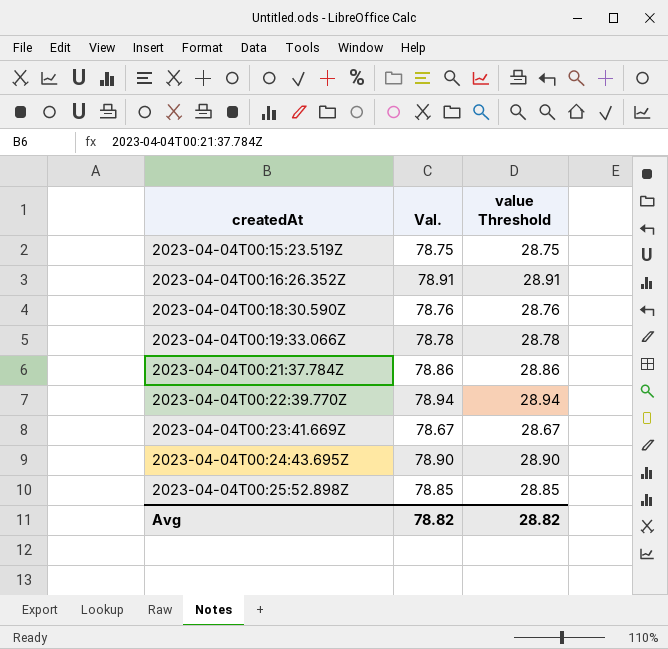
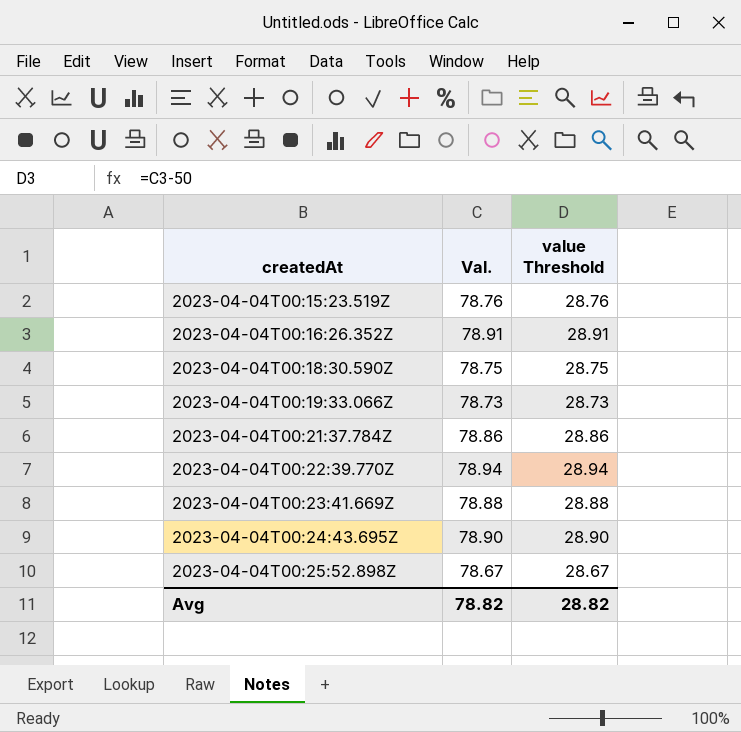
2023-04-04T00:15:23.519Z | Val.: 78.75 -> 78.76
2023-04-04T00:15:23.519Z | value Threshold: 28.75 -> 28.76
2023-04-04T00:18:30.590Z | Val.: 78.76 -> 78.75
2023-04-04T00:18:30.590Z | value Threshold: 28.76 -> 28.75
2023-04-04T00:19:33.066Z | Val.: 78.78 -> 78.73
2023-04-04T00:19:33.066Z | value Threshold: 28.78 -> 28.73
2023-04-04T00:23:41.669Z | Val.: 78.67 -> 78.88
2023-04-04T00:23:41.669Z | value Threshold: 28.67 -> 28.88
2023-04-04T00:25:52.898Z | Val.: 78.85 -> 78.67
2023-04-04T00:25:52.898Z | value Threshold: 28.85 -> 28.67

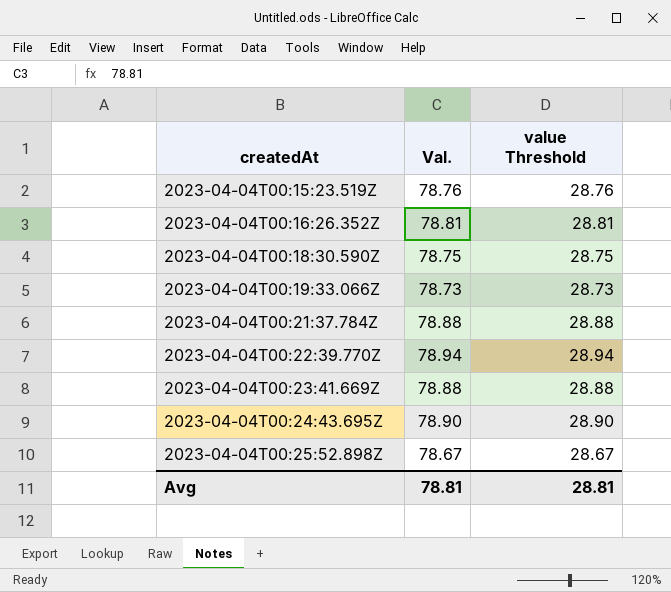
2023-04-04T00:16:26.352Z | Val.: 78.91 -> 78.81
2023-04-04T00:16:26.352Z | value Threshold: 28.91 -> 28.81
2023-04-04T00:21:37.784Z | Val.: 78.86 -> 78.88
2023-04-04T00:21:37.784Z | value Threshold: 28.86 -> 28.88
Avg | Val.: 78.82 -> 78.81
Avg | value Threshold: 28.82 -> 28.81

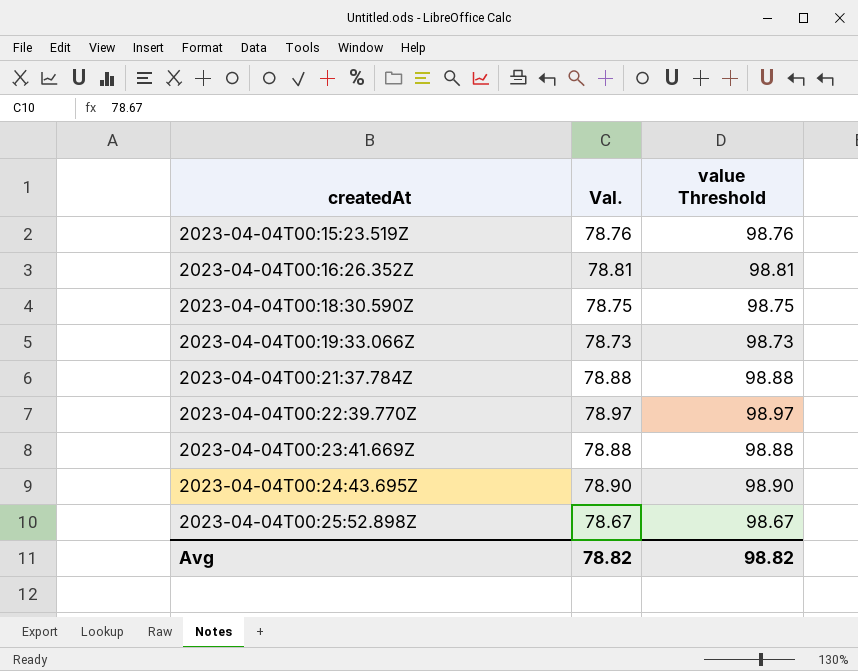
column value Threshold | formula: [Val.] - 50 -> [Val.] + 20
2023-04-04T00:22:39.770Z | Val.: 78.94 -> 78.97
Avg | Val.: 78.81 -> 78.82
Avg | value Threshold: 28.81 -> 98.82

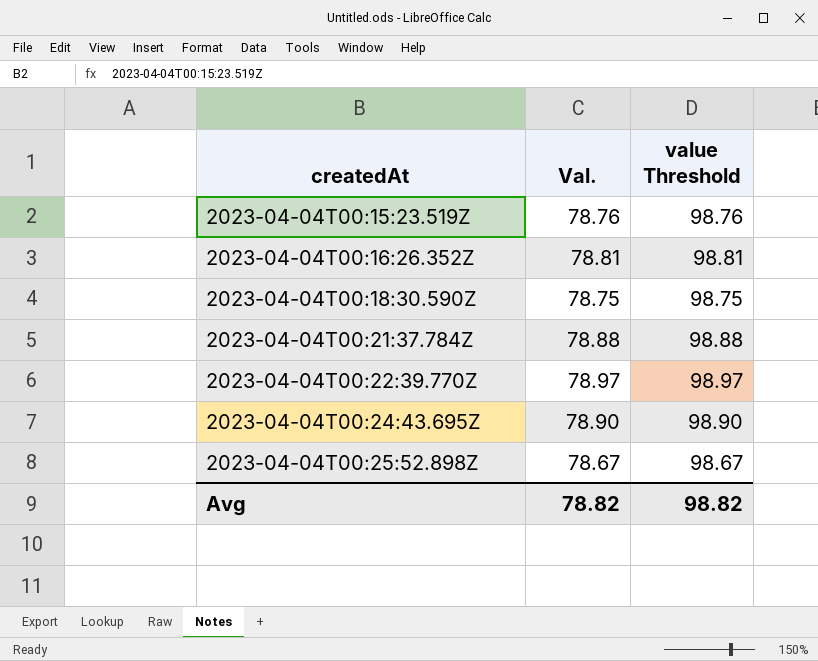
row 2023-04-04T00:19:33.066Z: 78.73 | 98.73 -> none
row 2023-04-04T00:23:41.669Z: 78.88 | 98.88 -> none

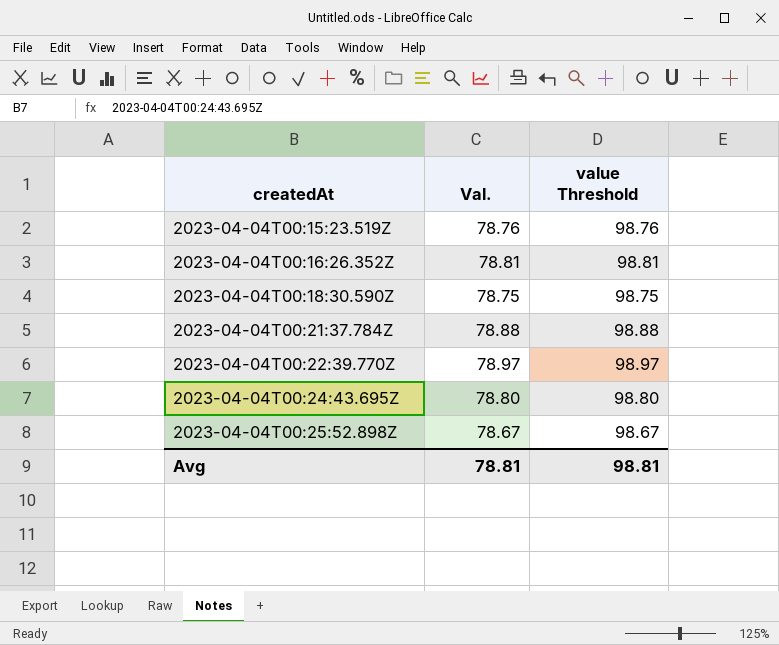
2023-04-04T00:24:43.695Z | Val.: 78.90 -> 78.80
2023-04-04T00:24:43.695Z | value Threshold: 98.90 -> 98.80
Avg | Val.: 78.82 -> 78.81
Avg | value Threshold: 98.82 -> 98.81

